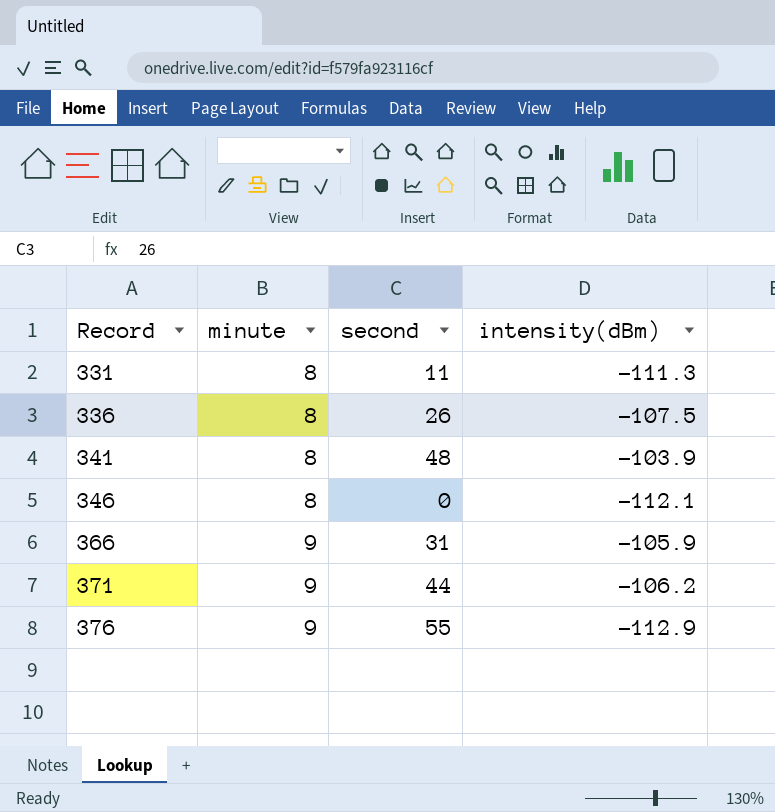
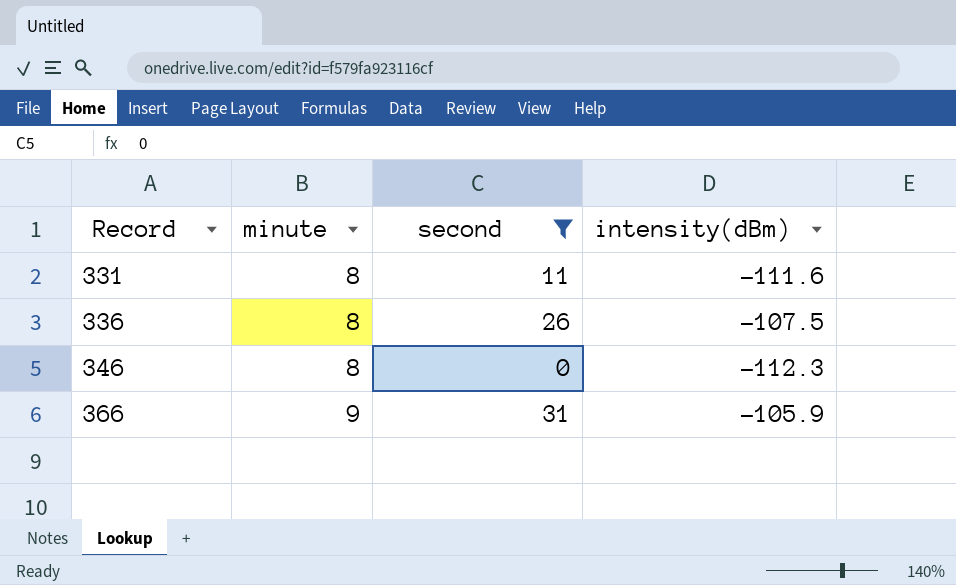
filter: none -> second <= 31
331 | intensity(dBm): -111.3 -> -111.6
346 | intensity(dBm): -112.1 -> -112.3

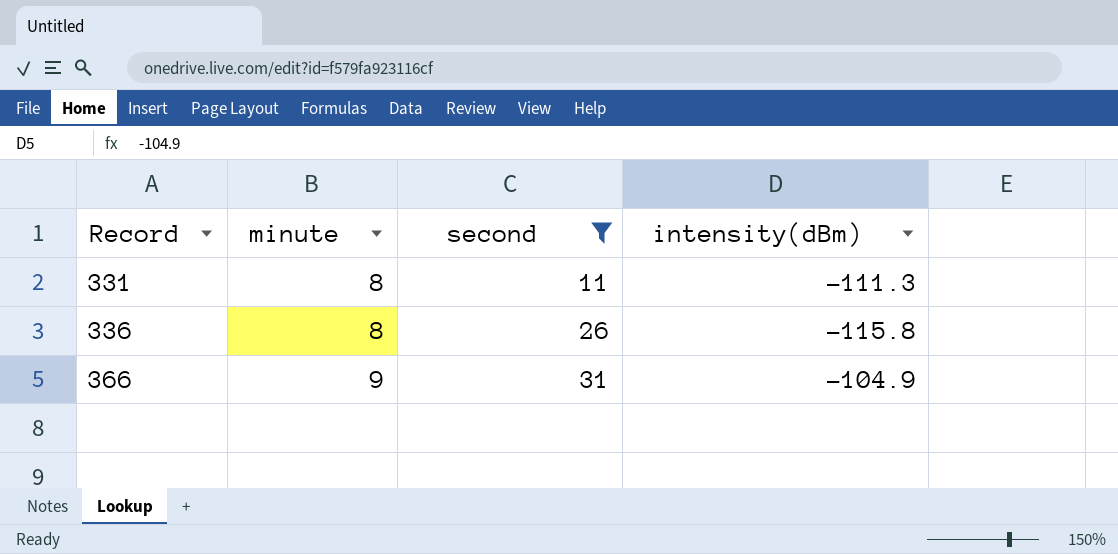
row 346: 8 | 0 | -112.3 -> none
331 | intensity(dBm): -111.6 -> -111.3
336 | intensity(dBm): -107.5 -> -115.8
366 | intensity(dBm): -105.9 -> -104.9

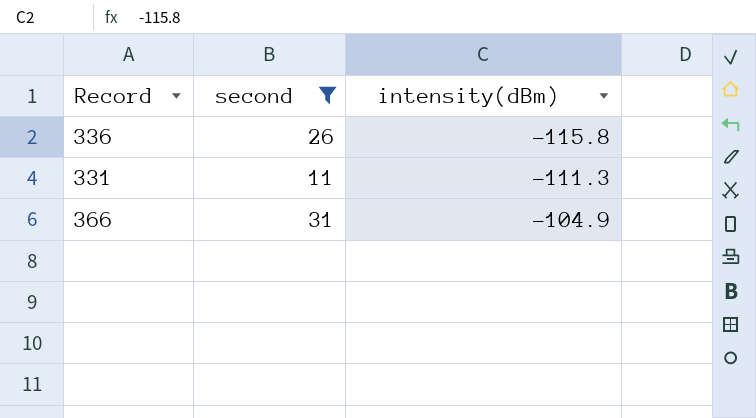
row order: Record ascending -> intensity(dBm) ascending
column minute | position: 2 -> none

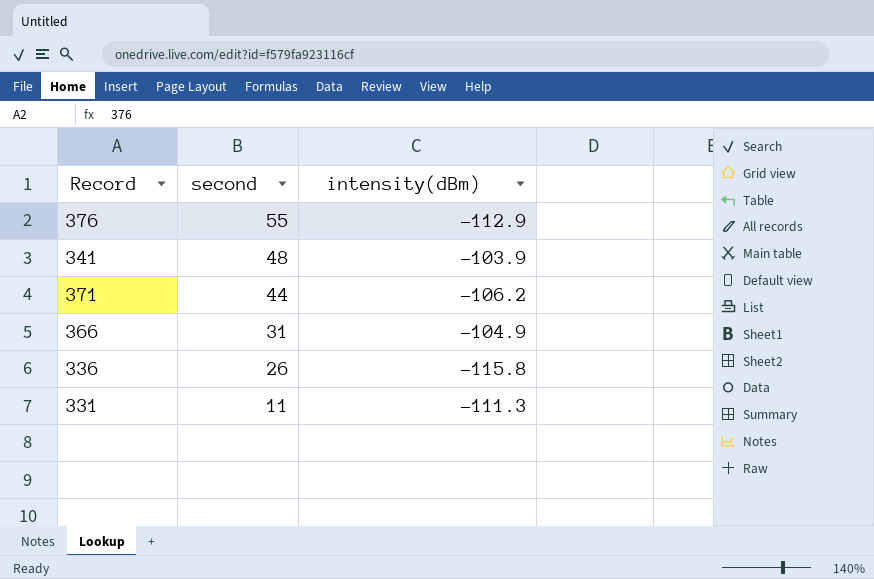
filter: second <= 31 -> none
row order: intensity(dBm) ascending -> second descending

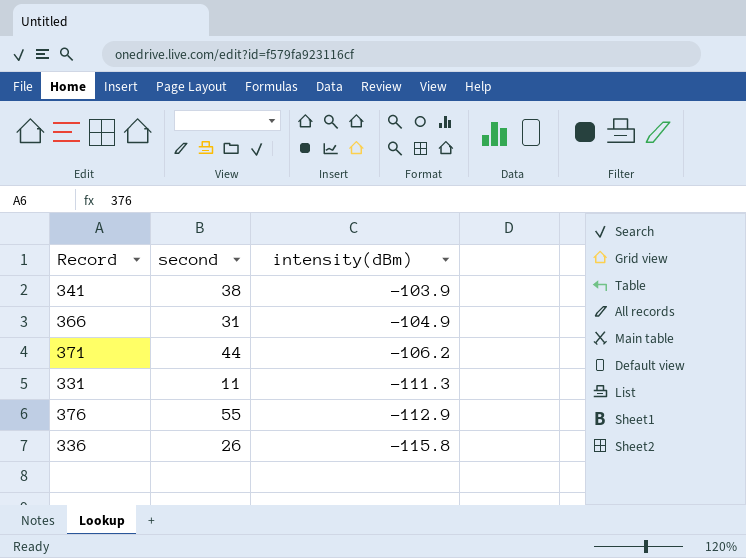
row order: second descending -> intensity(dBm) descending
341 | second: 48 -> 38

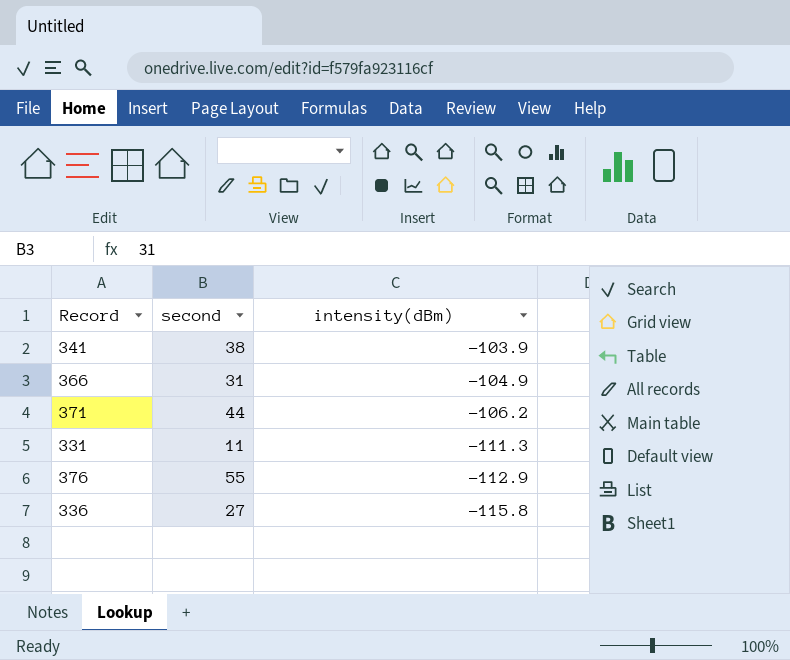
336 | second: 26 -> 27

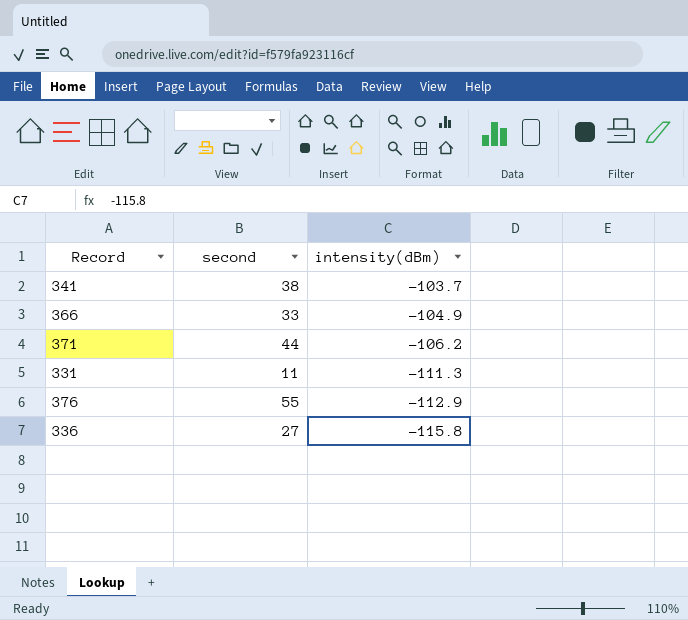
341 | intensity(dBm): -103.9 -> -103.7
366 | second: 31 -> 33

